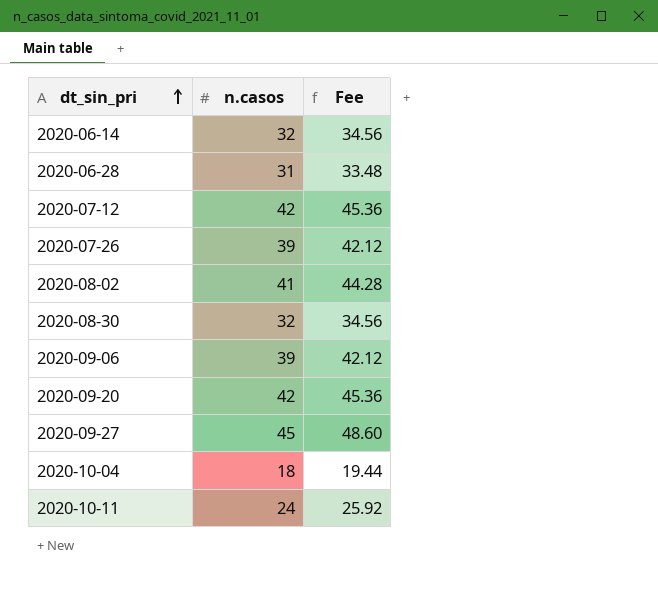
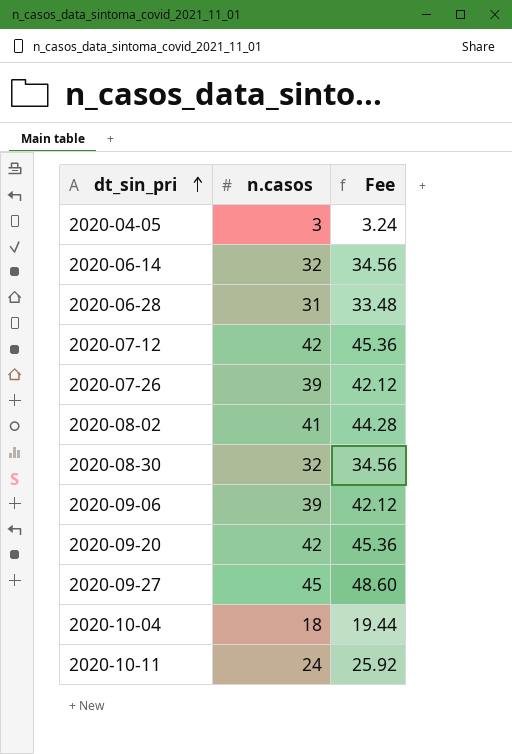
row 2020-04-05: none -> 3 | 3.24

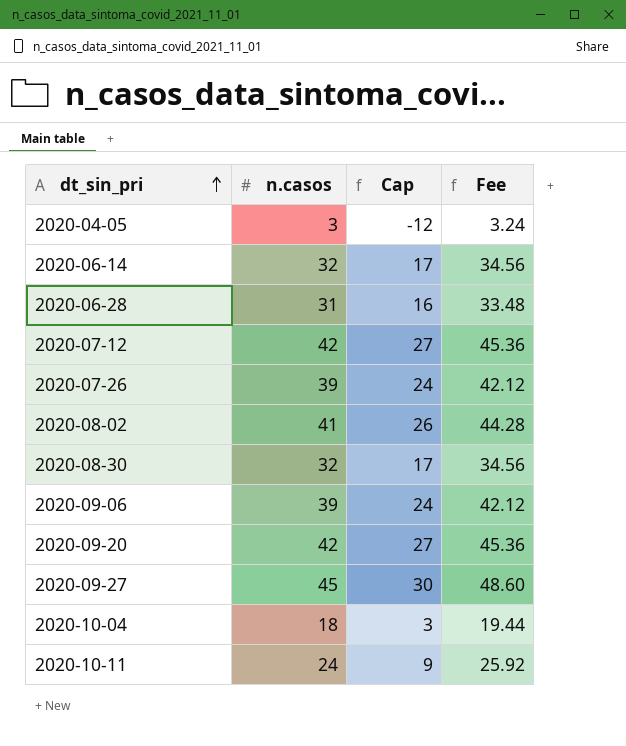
column Cap | formula: none -> [n.casos] - 15

